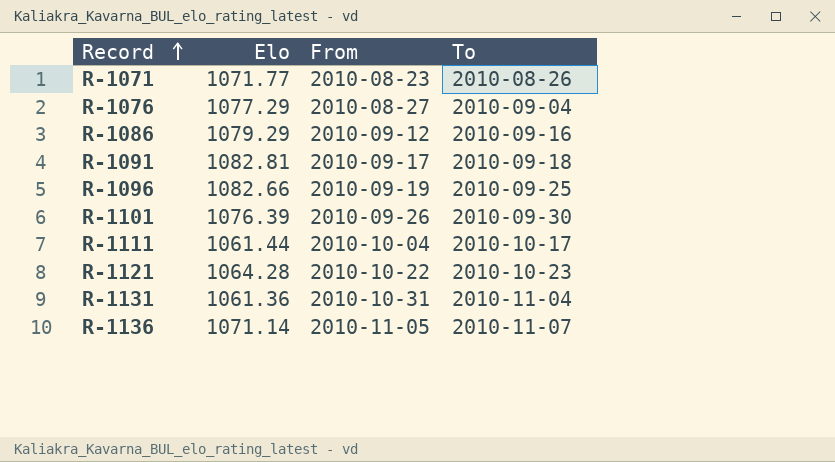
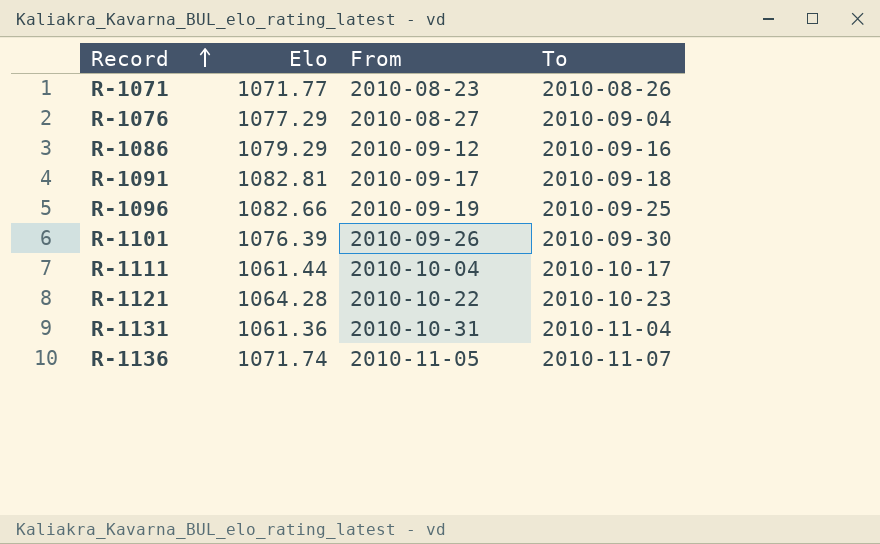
R-1136 | Elo: 1071.14 -> 1071.74

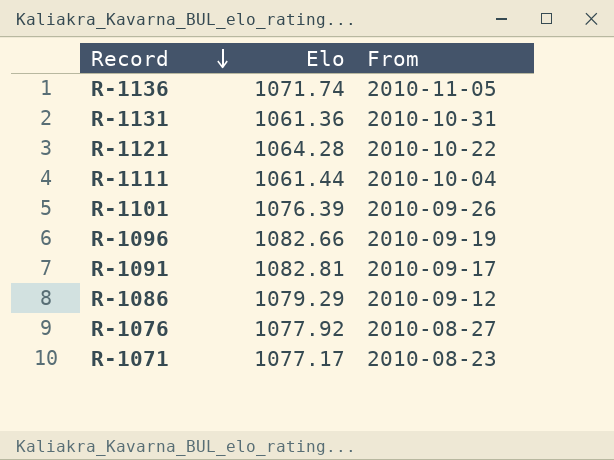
row order: Record ascending -> Record descending
column To | position: 4 -> none
R-1076 | Elo: 1077.29 -> 1077.92
R-1071 | Elo: 1071.77 -> 1077.17

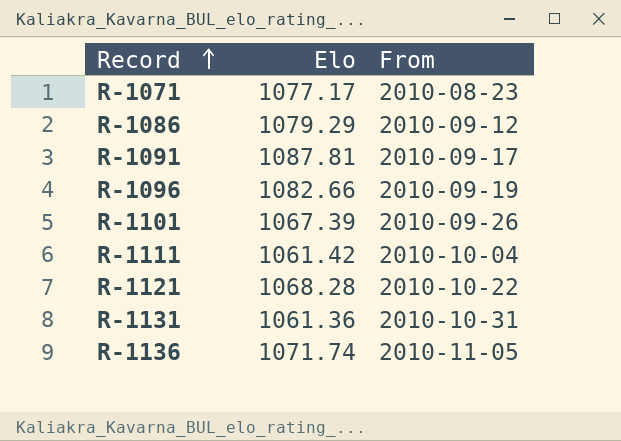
row order: Record descending -> Record ascending
row R-1076: 1077.92 | 2010-08-27 -> none
R-1091 | Elo: 1082.81 -> 1087.81
R-1101 | Elo: 1076.39 -> 1067.39
R-1111 | Elo: 1061.44 -> 1061.42
R-1121 | Elo: 1064.28 -> 1068.28

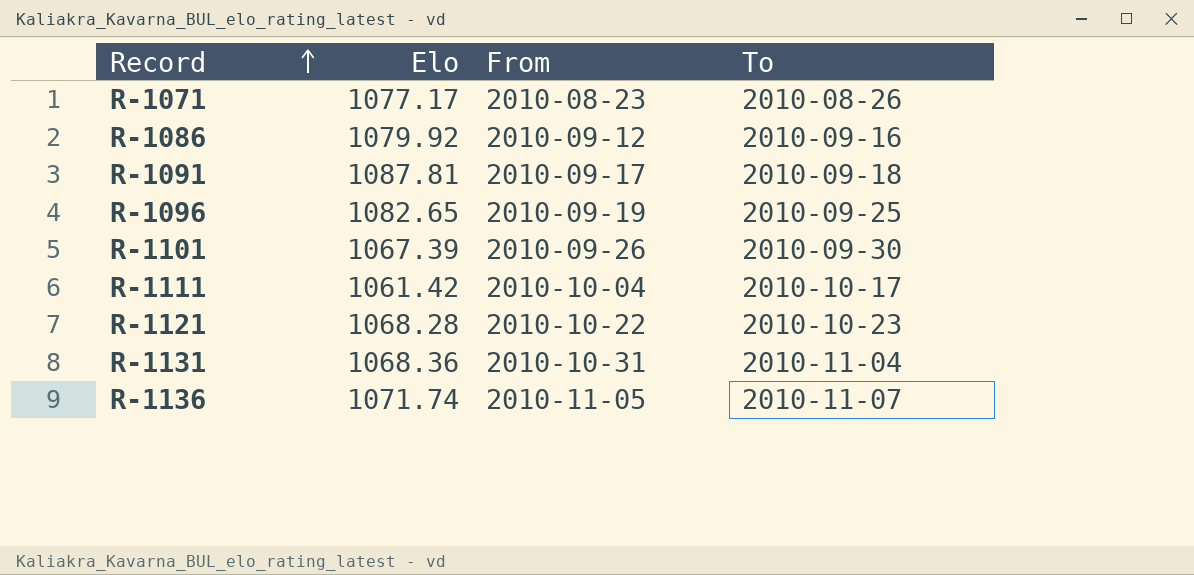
column To | position: none -> 4
R-1086 | Elo: 1079.29 -> 1079.92
R-1096 | Elo: 1082.66 -> 1082.65
R-1131 | Elo: 1061.36 -> 1068.36

